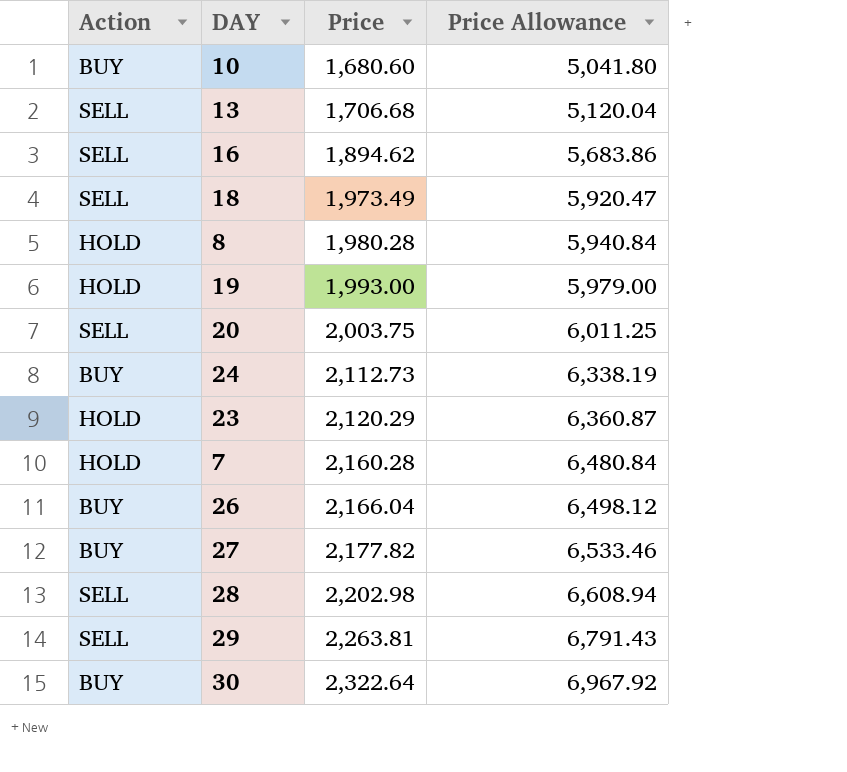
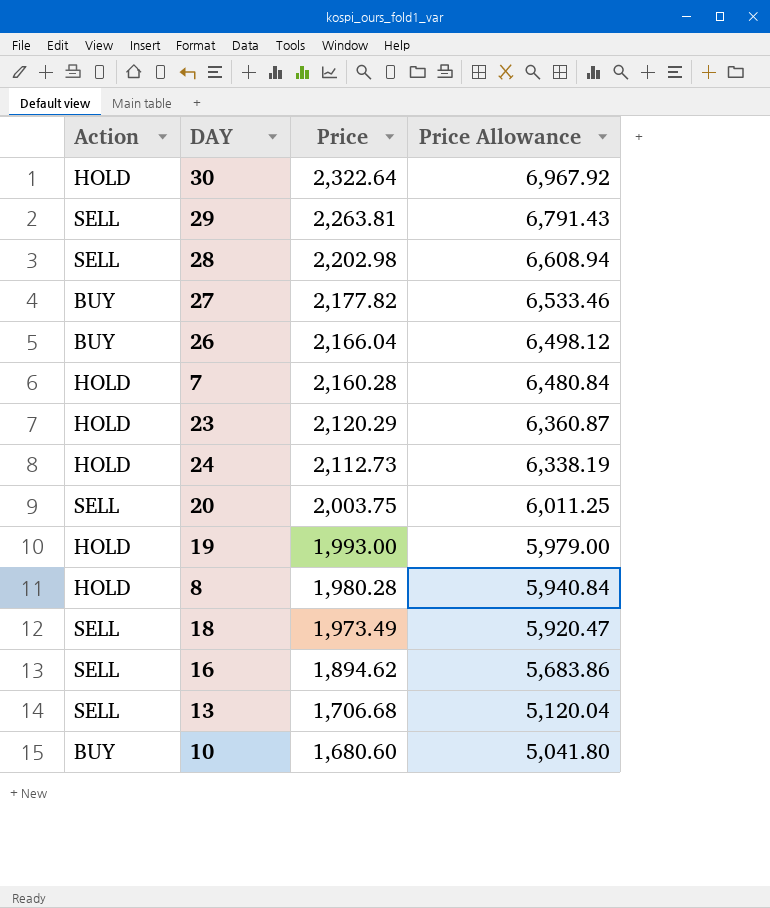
row order: Price ascending -> Price descending
30 | Action: BUY -> HOLD
24 | Action: BUY -> HOLD

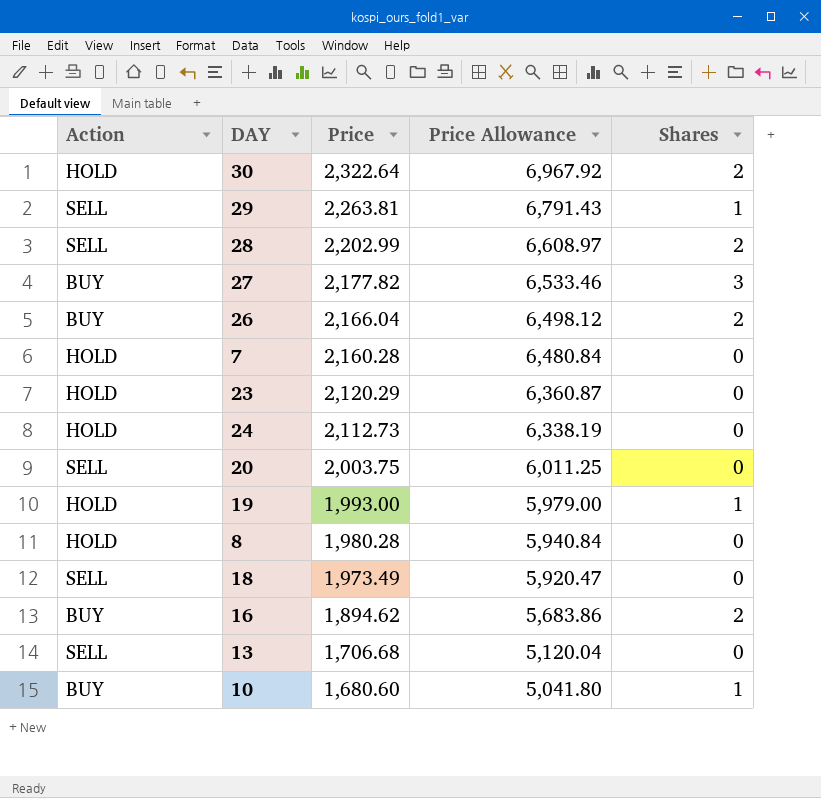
column Shares | position: none -> 5
28 | Price: 2,202.98 -> 2,202.99
28 | Price Allowance: 6,608.94 -> 6,608.97
16 | Action: SELL -> BUY

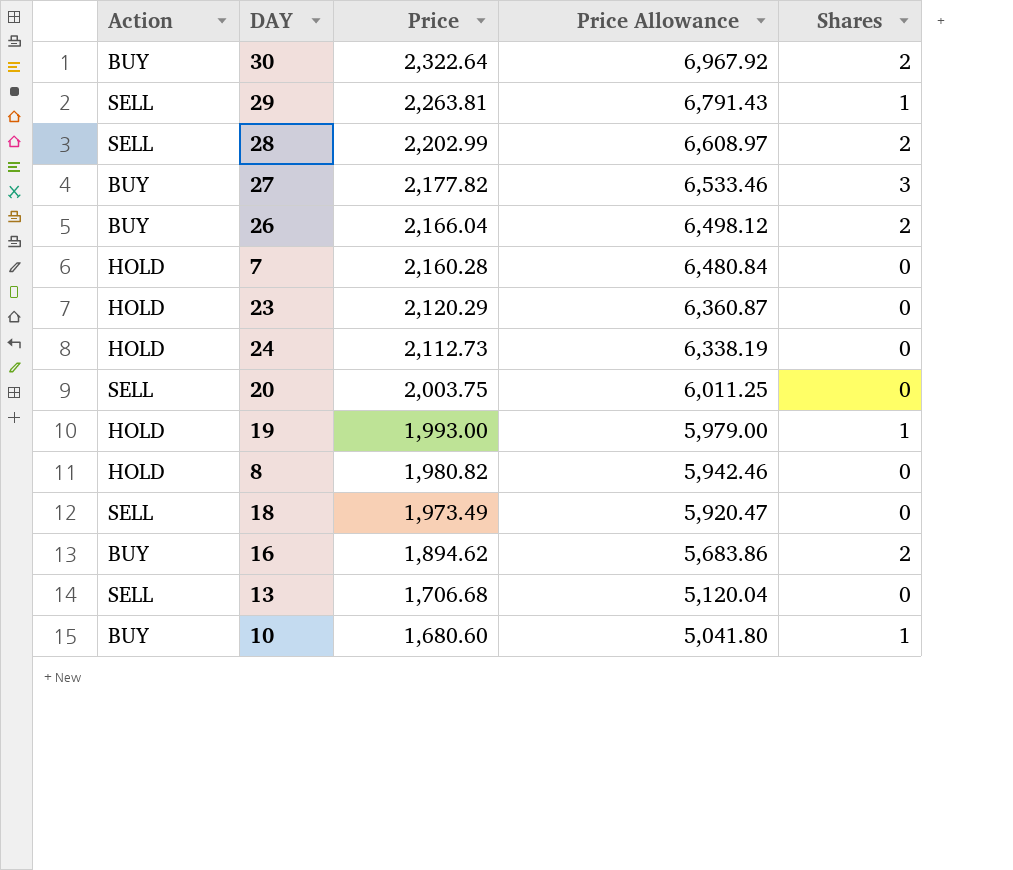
30 | Action: HOLD -> BUY
8 | Price: 1,980.28 -> 1,980.82
8 | Price Allowance: 5,940.84 -> 5,942.46

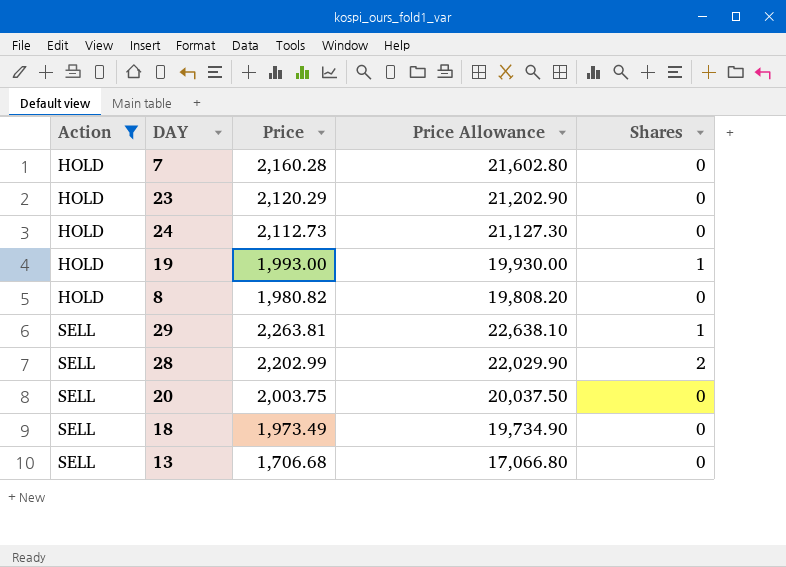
filter: none -> Action != BUY
row order: Price descending -> Action ascending
column Price Allowance | formula: [Price] * 3 -> [Price] * 10

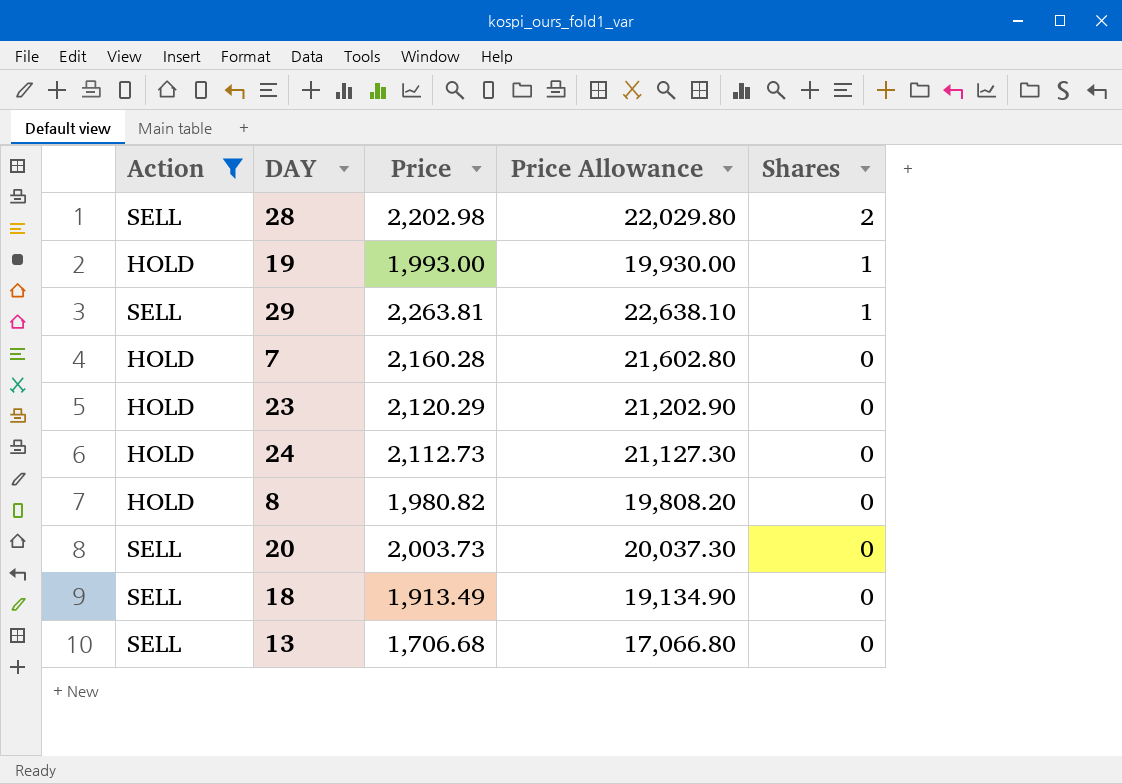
row order: Action ascending -> Shares descending
28 | Price: 2,202.99 -> 2,202.98
28 | Price Allowance: 22,029.90 -> 22,029.80
20 | Price: 2,003.75 -> 2,003.73
20 | Price Allowance: 20,037.50 -> 20,037.30
18 | Price: 1,973.49 -> 1,913.49
18 | Price Allowance: 19,734.90 -> 19,134.90

